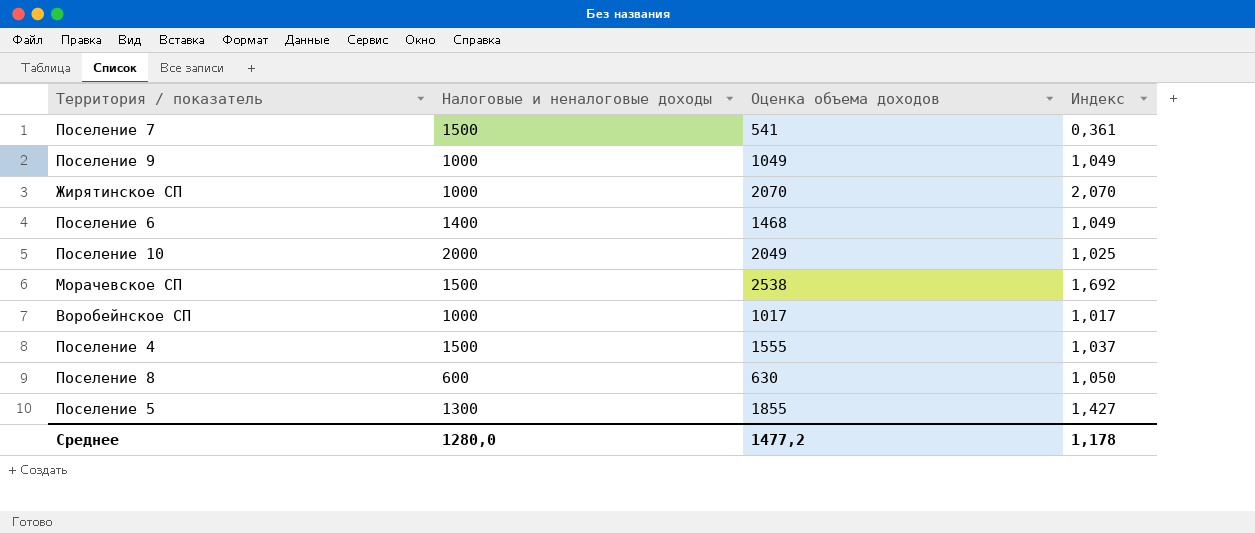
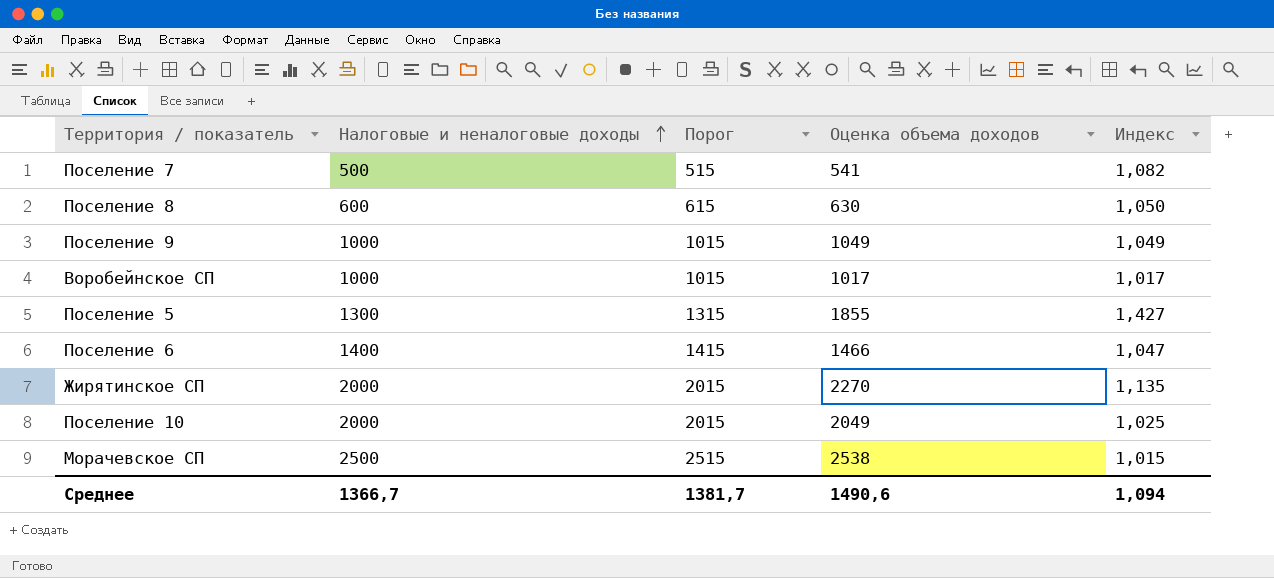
row order: none -> Налоговые и неналоговые доходы ascending
column Порог | formula: none -> [Налоговые и неналоговые доходы] + 15
row Поселение 4: 1500 | 1555 | 1,037 -> none
Поселение 7 | Налоговые и неналоговые доходы: 1500 -> 500
Поселение 7 | Индекс: 0,361 -> 1,082
Поселение 6 | Оценка объема доходов: 1468 -> 1466
Поселение 6 | Индекс: 1,049 -> 1,047
Жирятинское СП | Налоговые и неналоговые доходы: 1000 -> 2000
Жирятинское СП | Оценка объема доходов: 2070 -> 2270
Жирятинское СП | Индекс: 2,070 -> 1,135
Морачевское СП | Налоговые и неналоговые доходы: 1500 -> 2500
Морачевское СП | Индекс: 1,692 -> 1,015
Среднее | Налоговые и неналоговые доходы: 1280,0 -> 1366,7
Среднее | Оценка объема доходов: 1477,2 -> 1490,6
Среднее | Индекс: 1,178 -> 1,094

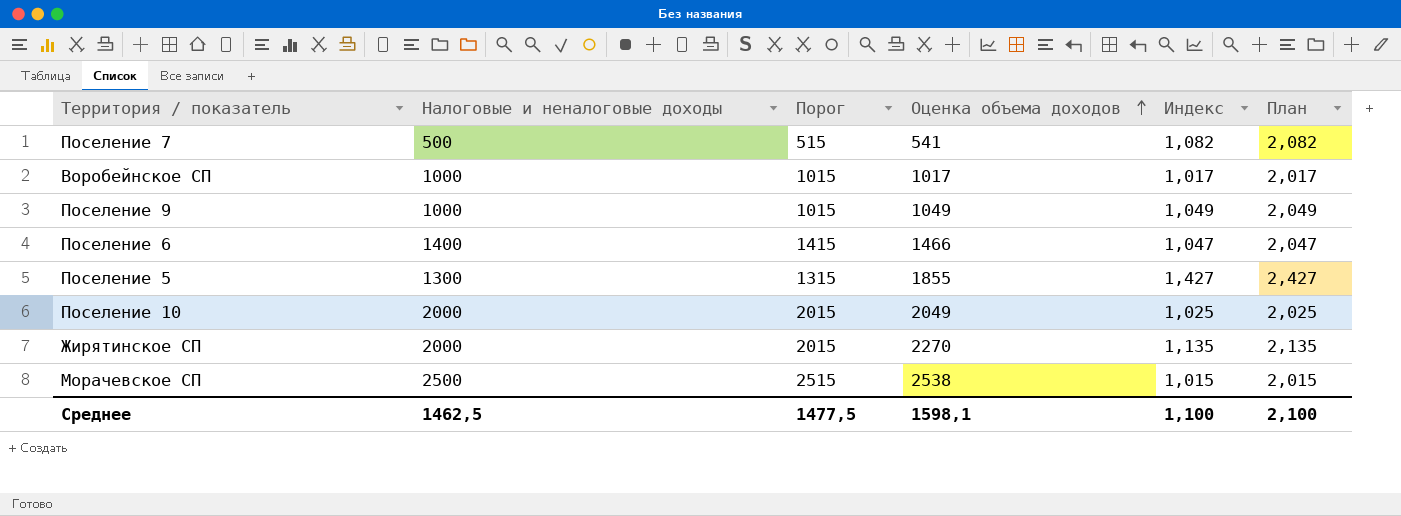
row order: Налоговые и неналоговые доходы ascending -> Оценка объема доходов ascending
column План | formula: none -> [Индекс] + 1
row Поселение 8: 600 | 615 | 630 | 1,050 -> none
Среднее | Налоговые и неналоговые доходы: 1366,7 -> 1462,5
Среднее | Порог: 1381,7 -> 1477,5
Среднее | Оценка объема доходов: 1490,6 -> 1598,1
Среднее | Индекс: 1,094 -> 1,100

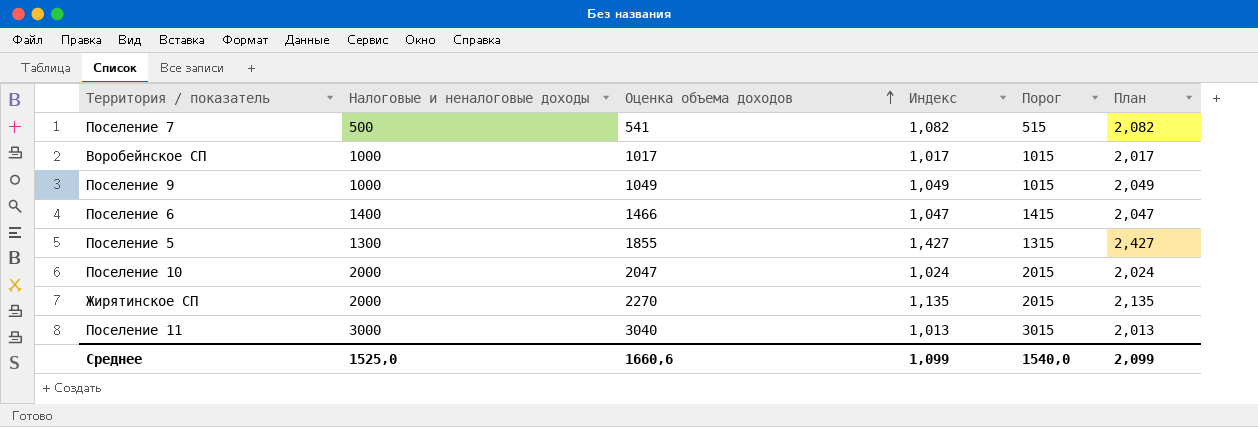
column Порог | position: 3 -> 5
row Морачевское СП: 2500 | 2515 | 2538 | 1,015 | 2,015 -> none
Поселение 10 | Оценка объема доходов: 2049 -> 2047
Поселение 10 | Индекс: 1,025 -> 1,024
Поселение 10 | План: 2,025 -> 2,024
row Поселение 11: none -> 3000 | 3040 | 1,013 | 3015 | 2,013
Среднее | Налоговые и неналоговые доходы: 1462,5 -> 1525,0
Среднее | Оценка объема доходов: 1598,1 -> 1660,6
Среднее | Индекс: 1,100 -> 1,099
Среднее | Порог: 1477,5 -> 1540,0
Среднее | План: 2,100 -> 2,099

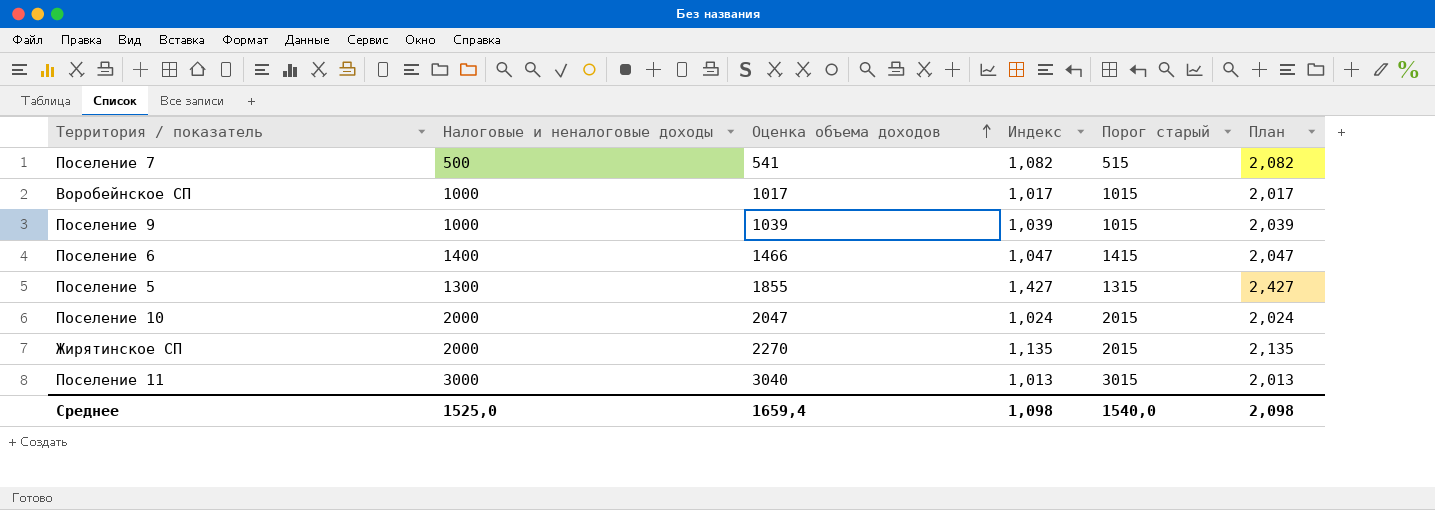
column name: Порог -> Порог старый
Поселение 9 | Оценка объема доходов: 1049 -> 1039
Поселение 9 | Индекс: 1,049 -> 1,039
Поселение 9 | План: 2,049 -> 2,039
Среднее | Оценка объема доходов: 1660,6 -> 1659,4
Среднее | Индекс: 1,099 -> 1,098
Среднее | План: 2,099 -> 2,098

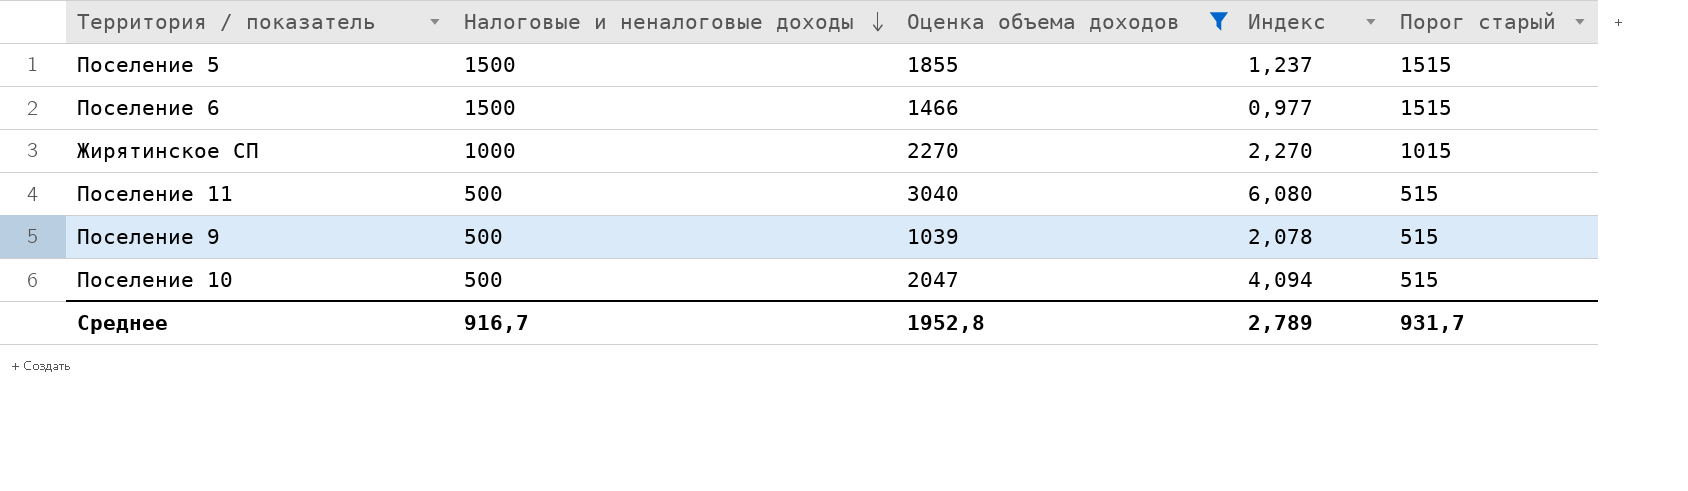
filter: none -> Оценка объема доходов >= 1039
row order: Оценка объема доходов ascending -> Налоговые и неналоговые доходы descending
column План | formula: [Индекс] + 1 -> none
Поселение 5 | Налоговые и неналоговые доходы: 1300 -> 1500
Поселение 5 | Индекс: 1,427 -> 1,237
Поселение 5 | Порог старый: 1315 -> 1515
Поселение 6 | Налоговые и неналоговые доходы: 1400 -> 1500
Поселение 6 | Индекс: 1,047 -> 0,977
Поселение 6 | Порог старый: 1415 -> 1515
Жирятинское СП | Налоговые и неналоговые доходы: 2000 -> 1000
Жирятинское СП | Индекс: 1,135 -> 2,270
Жирятинское СП | Порог старый: 2015 -> 1015
Поселение 11 | Налоговые и неналоговые доходы: 3000 -> 500
Поселение 11 | Индекс: 1,013 -> 6,080
Поселение 11 | Порог старый: 3015 -> 515
Поселение 9 | Налоговые и неналоговые доходы: 1000 -> 500
Поселение 9 | Индекс: 1,039 -> 2,078
Поселение 9 | Порог старый: 1015 -> 515
Поселение 10 | Налоговые и неналоговые доходы: 2000 -> 500
Поселение 10 | Индекс: 1,024 -> 4,094
Поселение 10 | Порог старый: 2015 -> 515
Среднее | Налоговые и неналоговые доходы: 1525,0 -> 916,7
Среднее | Оценка объема доходов: 1659,4 -> 1952,8
Среднее | Индекс: 1,098 -> 2,789
Среднее | Порог старый: 1540,0 -> 931,7

